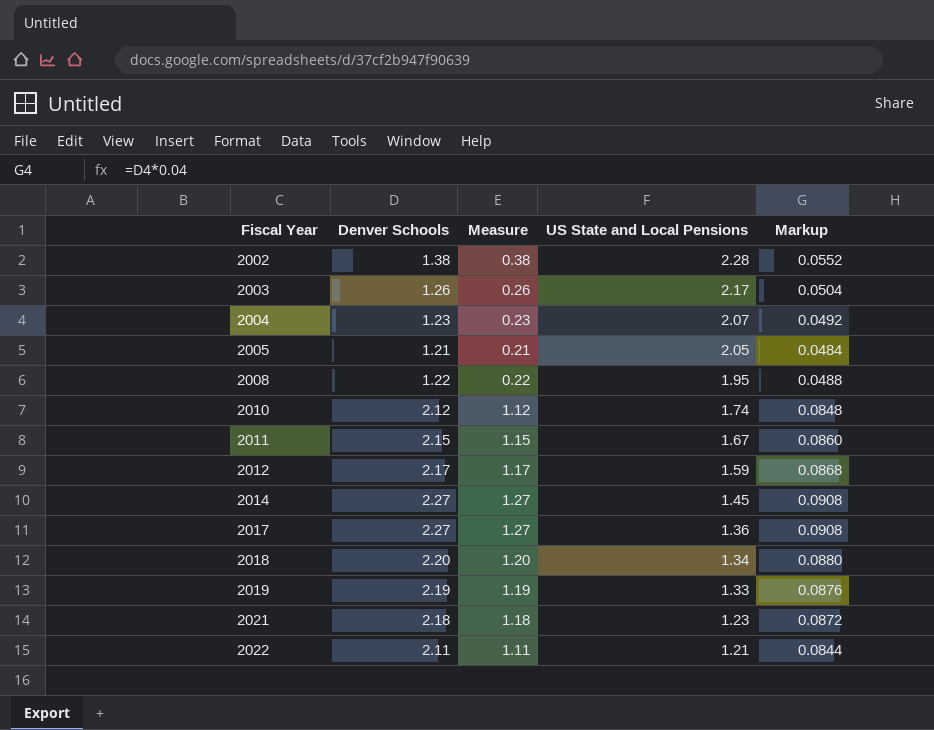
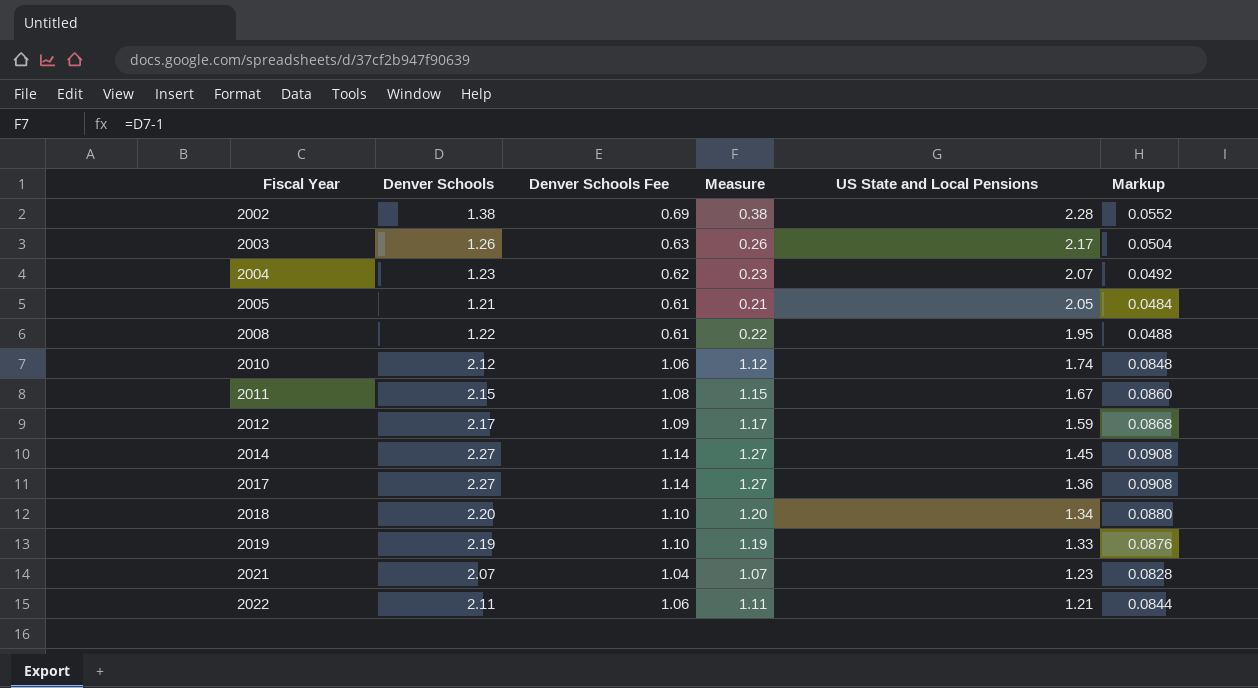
column Denver Schools Fee | formula: none -> [Denver Schools] * 0.5
2021 | Denver Schools: 2.18 -> 2.07
2021 | Measure: 1.18 -> 1.07
2021 | Markup: 0.0872 -> 0.0828

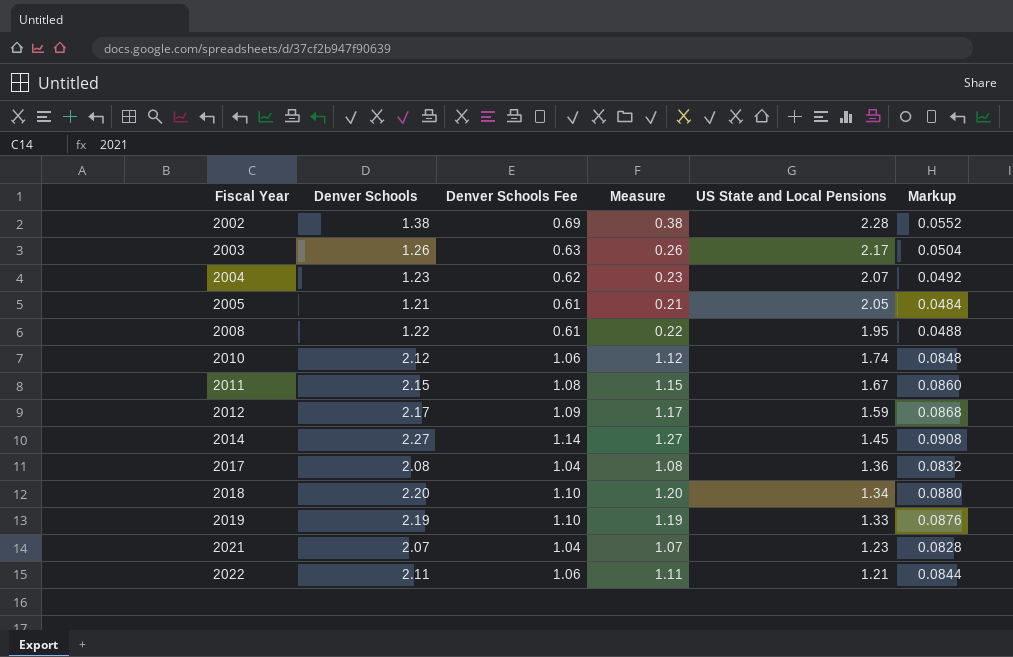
2017 | Denver Schools: 2.27 -> 2.08
2017 | Denver Schools Fee: 1.14 -> 1.04
2017 | Measure: 1.27 -> 1.08
2017 | Markup: 0.0908 -> 0.0832

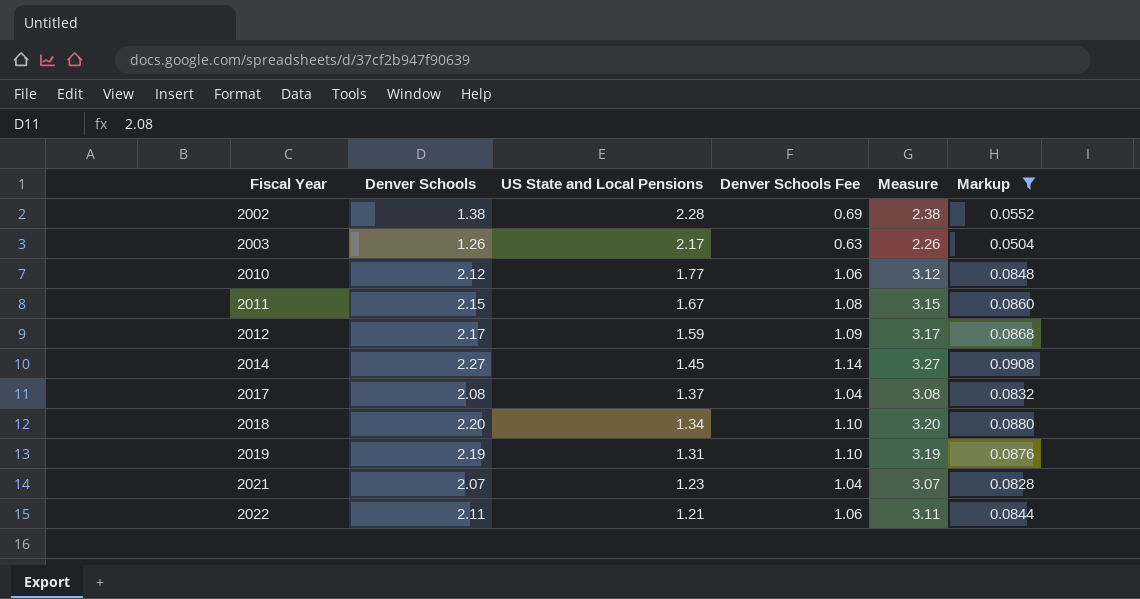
filter: none -> Markup >= 0.0504
column US State and Local Pensions | position: 5 -> 3
column Measure | formula: [Denver Schools] - 1 -> [Denver Schools] + 1
2010 | US State and Local Pensions: 1.74 -> 1.77
2017 | US State and Local Pensions: 1.36 -> 1.37
2019 | US State and Local Pensions: 1.33 -> 1.31

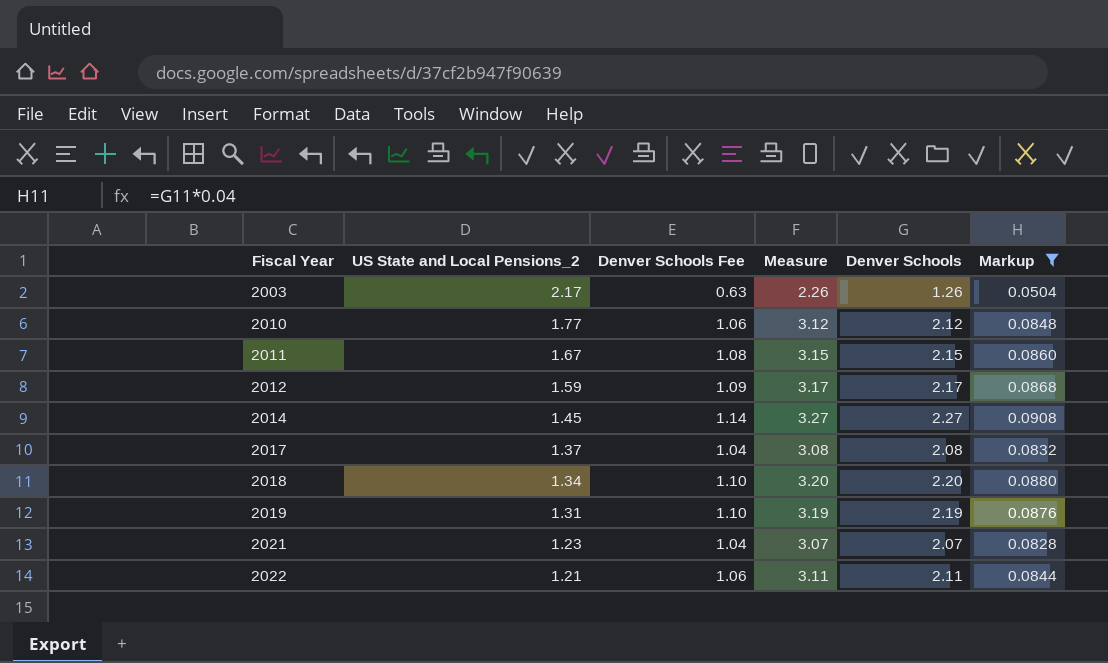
column name: US State and Local Pensions -> US State and Local Pensions_2
column Denver Schools | position: 2 -> 5
row 2002: 1.38 | 2.28 | 0.69 | 2.38 | 0.0552 -> none

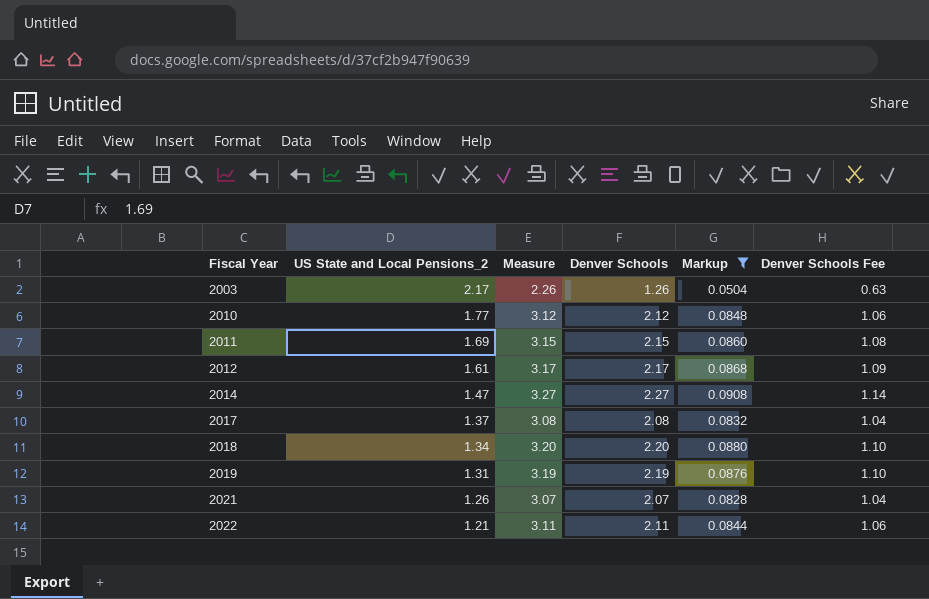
column Denver Schools Fee | position: 3 -> 6
2011 | US State and Local Pensions_2: 1.67 -> 1.69
2012 | US State and Local Pensions_2: 1.59 -> 1.61
2014 | US State and Local Pensions_2: 1.45 -> 1.47
2021 | US State and Local Pensions_2: 1.23 -> 1.26

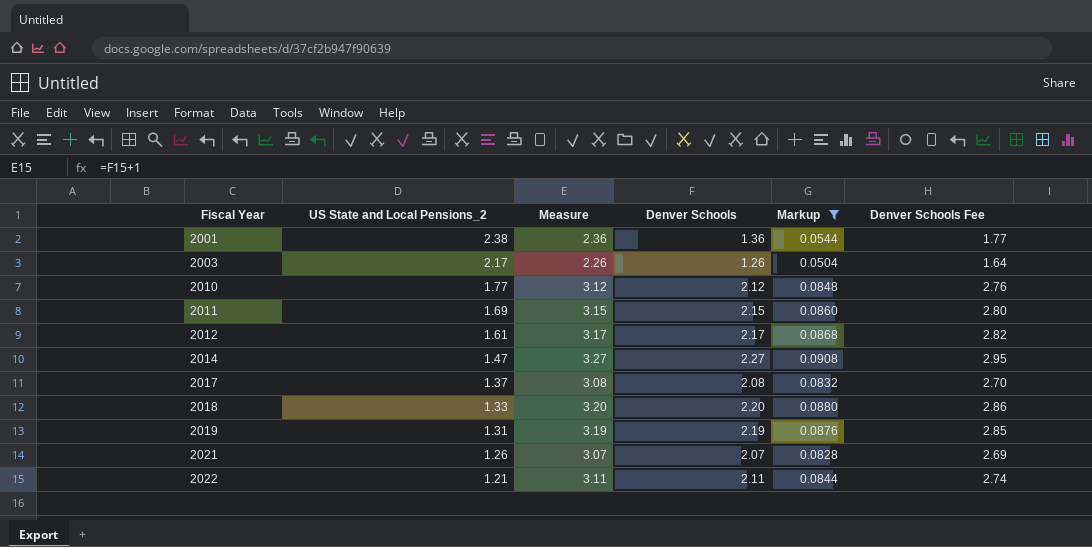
column Denver Schools Fee | formula: [Denver Schools] * 0.5 -> [Denver Schools] * 1.3
row 2001: none -> 2.38 | 2.36 | 1.36 | 0.0544 | 1.77
2018 | US State and Local Pensions_2: 1.34 -> 1.33

